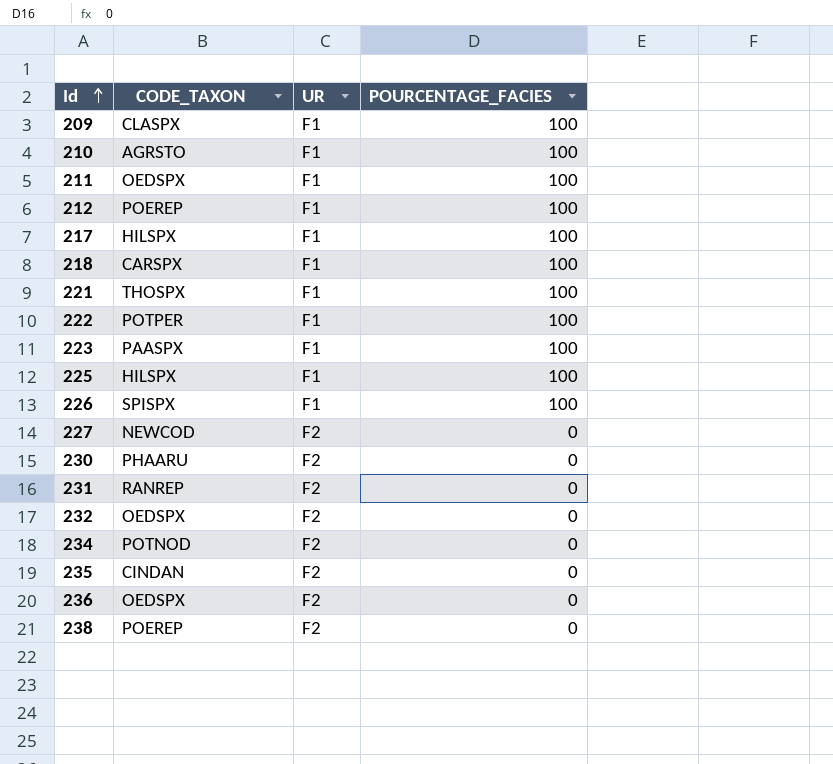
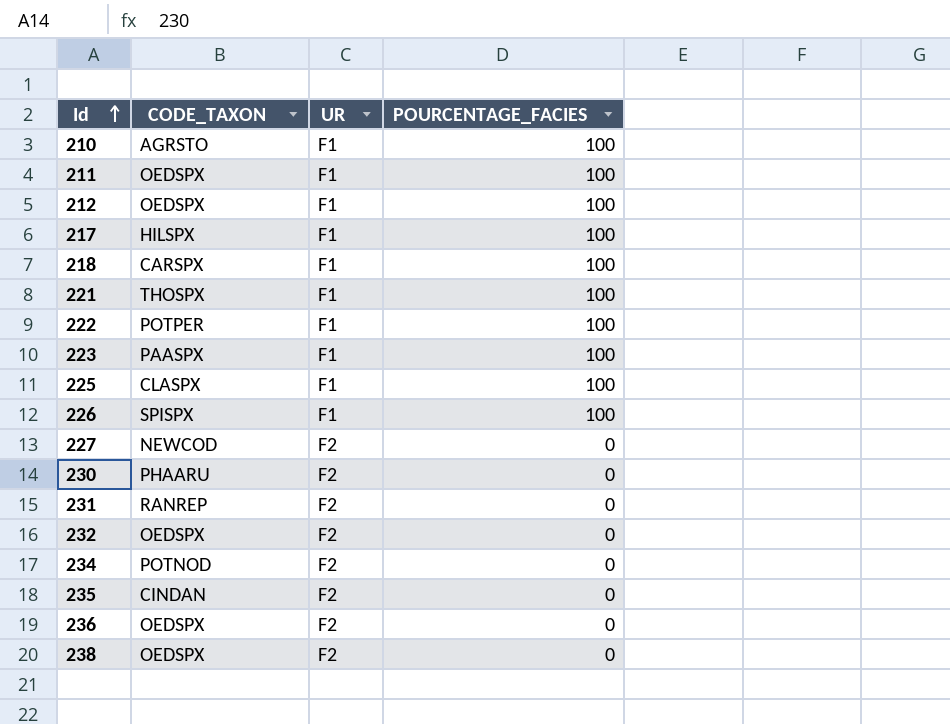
row 209: CLASPX | F1 | 100 -> none
212 | CODE_TAXON: POEREP -> OEDSPX
225 | CODE_TAXON: HILSPX -> CLASPX
238 | CODE_TAXON: POEREP -> OEDSPX

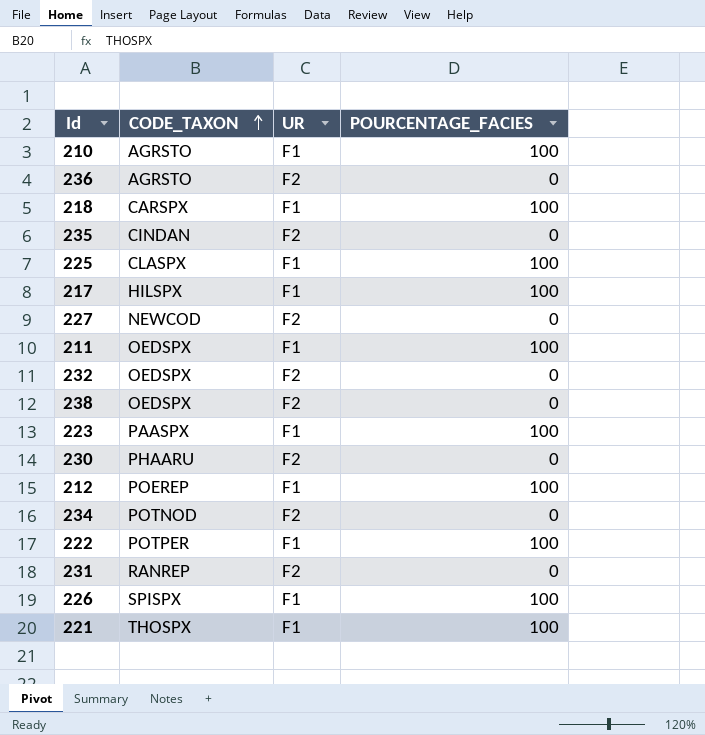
row order: Id ascending -> CODE_TAXON ascending
236 | CODE_TAXON: OEDSPX -> AGRSTO
212 | CODE_TAXON: OEDSPX -> POEREP

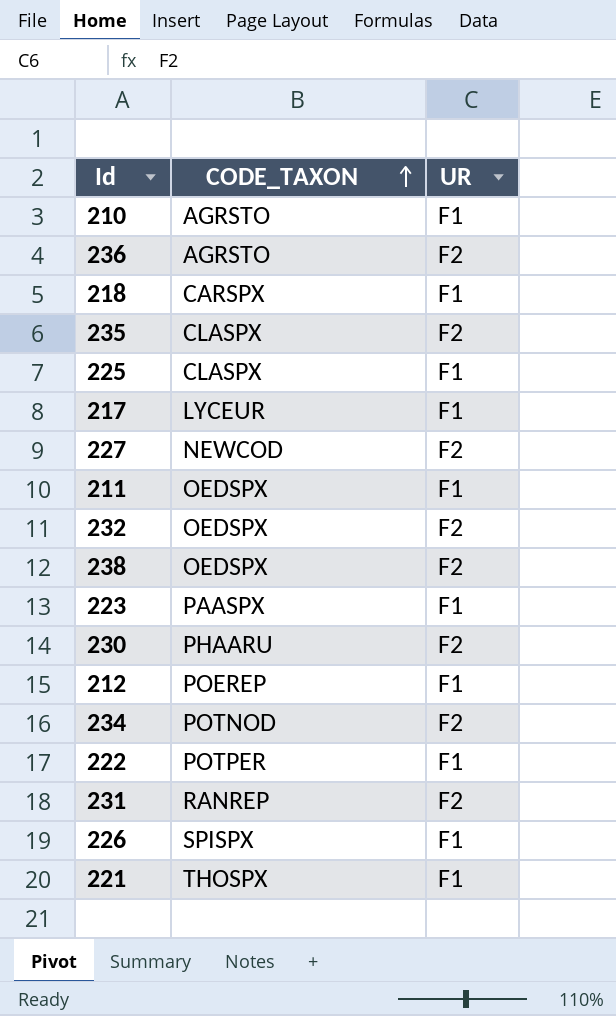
column POURCENTAGE_FACIES | position: 4 -> none
235 | CODE_TAXON: CINDAN -> CLASPX
217 | CODE_TAXON: HILSPX -> LYCEUR

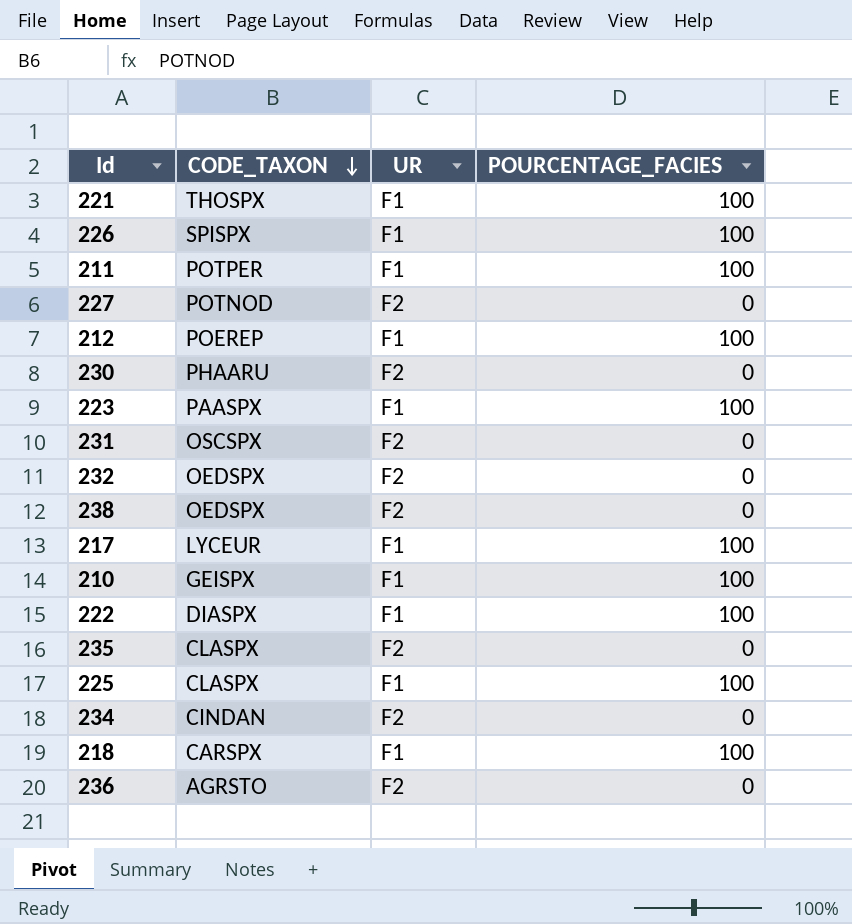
row order: CODE_TAXON ascending -> CODE_TAXON descending
column POURCENTAGE_FACIES | position: none -> 4
211 | CODE_TAXON: OEDSPX -> POTPER
227 | CODE_TAXON: NEWCOD -> POTNOD
231 | CODE_TAXON: RANREP -> OSCSPX
210 | CODE_TAXON: AGRSTO -> GEISPX
222 | CODE_TAXON: POTPER -> DIASPX
234 | CODE_TAXON: POTNOD -> CINDAN

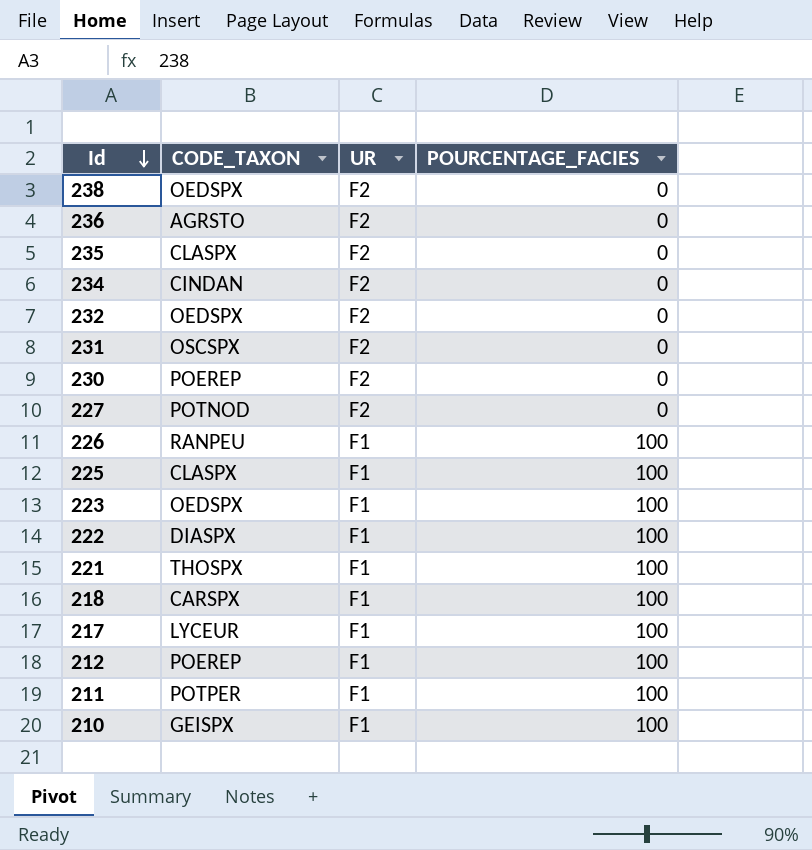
row order: CODE_TAXON descending -> Id descending
230 | CODE_TAXON: PHAARU -> POEREP
226 | CODE_TAXON: SPISPX -> RANPEU
223 | CODE_TAXON: PAASPX -> OEDSPX

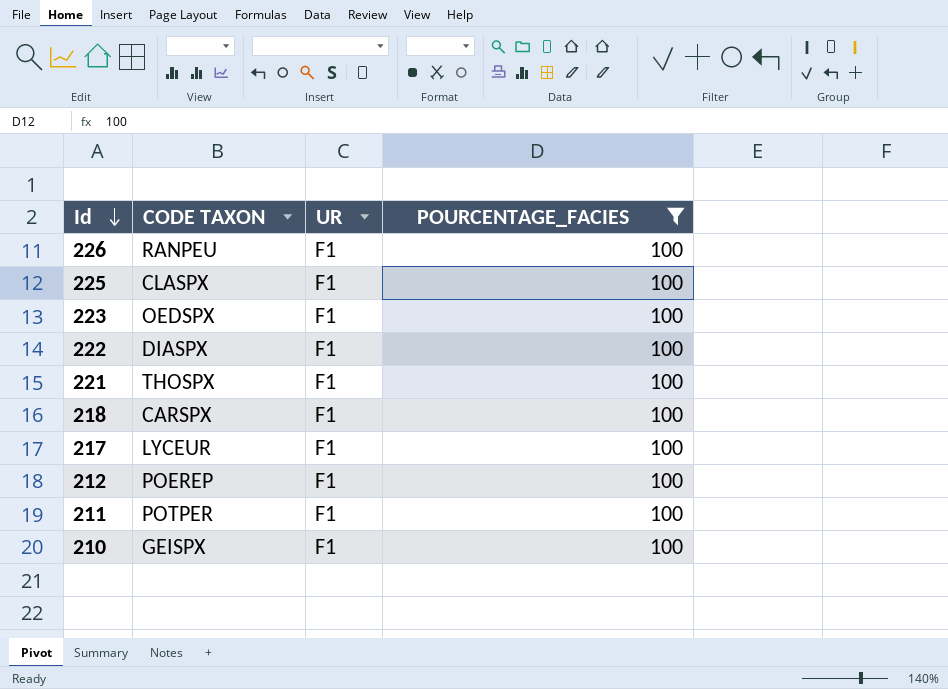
filter: none -> POURCENTAGE_FACIES = 100
column name: CODE_TAXON -> CODE TAXON

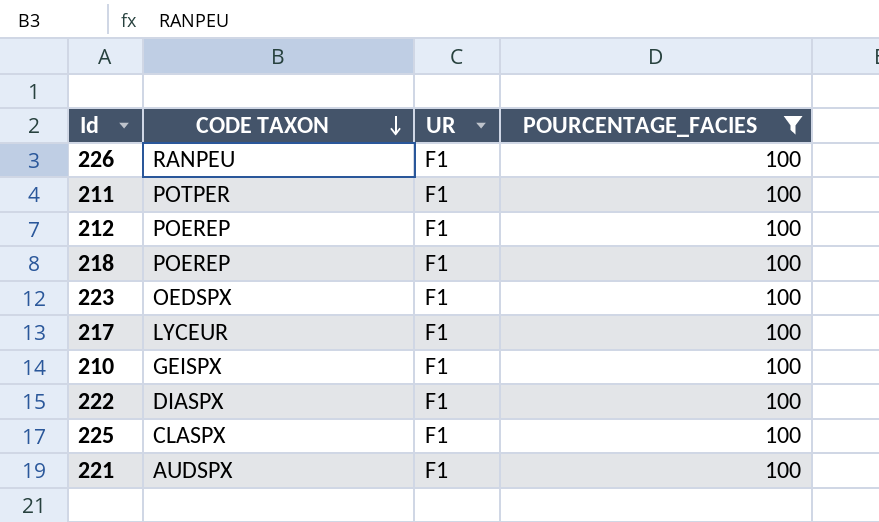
row order: Id descending -> CODE TAXON descending
218 | CODE TAXON: CARSPX -> POEREP
221 | CODE TAXON: THOSPX -> AUDSPX

